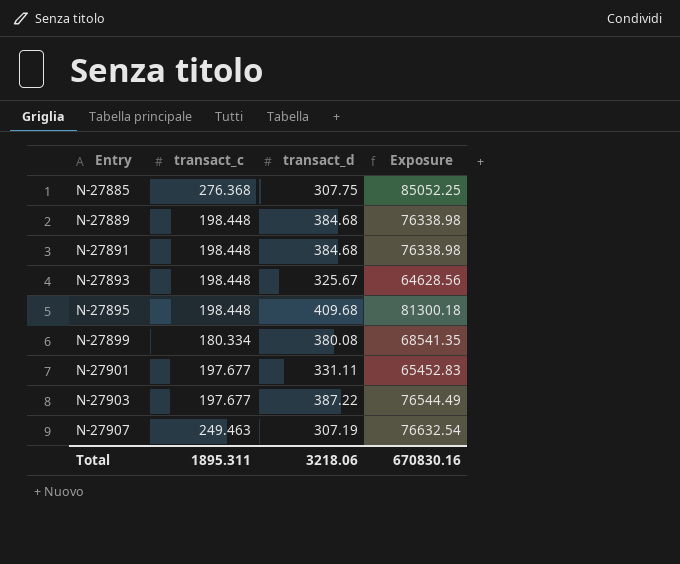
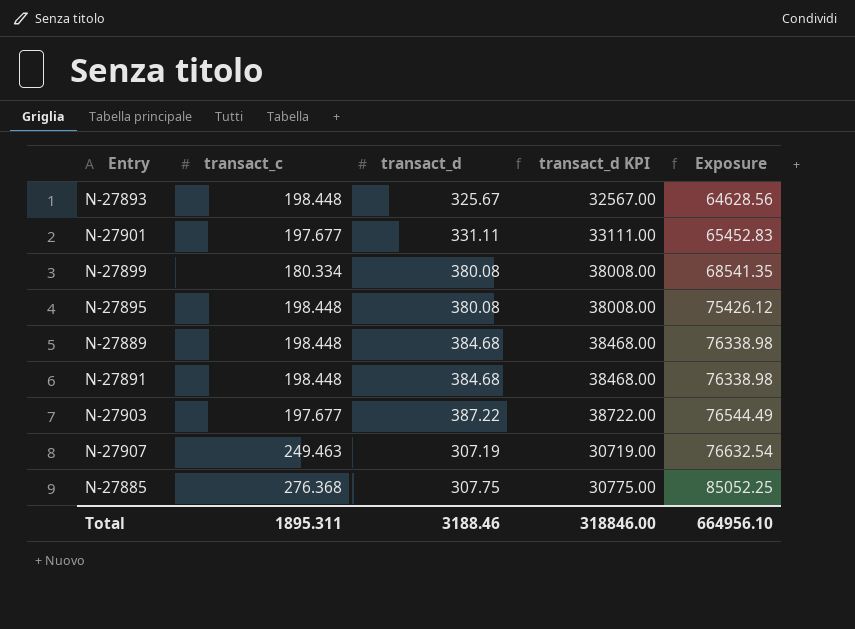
row order: Entry ascending -> Exposure ascending
column transact_d KPI | formula: none -> [transact_d] * 100
N-27895 | transact_d: 409.68 -> 380.08
N-27895 | Exposure: 81300.18 -> 75426.12
Total | transact_d: 3218.06 -> 3188.46
Total | Exposure: 670830.16 -> 664956.10

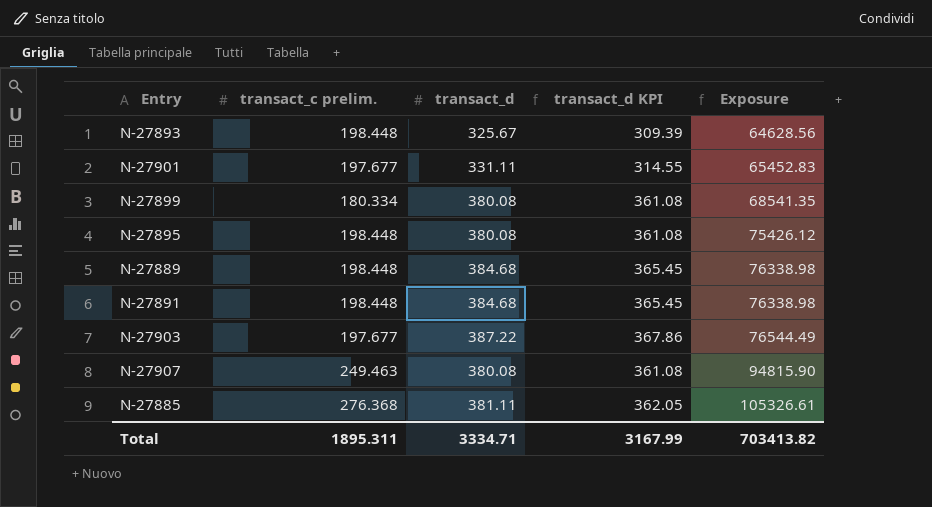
column name: transact_c -> transact_c prelim.
column transact_d KPI | formula: [transact_d] * 100 -> [transact_d] * 0.95
N-27907 | transact_d: 307.19 -> 380.08
N-27907 | Exposure: 76632.54 -> 94815.90
N-27885 | transact_d: 307.75 -> 381.11
N-27885 | Exposure: 85052.25 -> 105326.61
Total | transact_d: 3188.46 -> 3334.71
Total | transact_d KPI: 318846.00 -> 3167.99
Total | Exposure: 664956.10 -> 703413.82

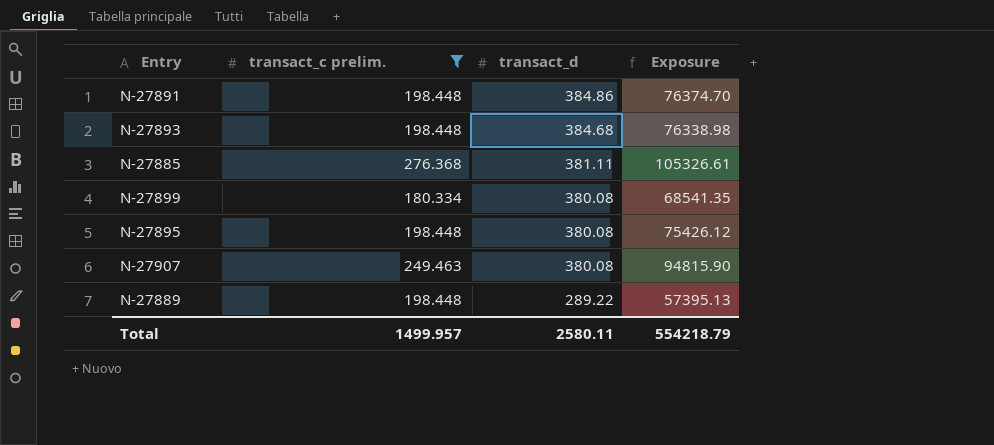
filter: none -> transact_c prelim. != 197.677
row order: Exposure ascending -> transact_d descending
column transact_d KPI | formula: [transact_d] * 0.95 -> none
N-27891 | transact_d: 384.68 -> 384.86
N-27891 | Exposure: 76338.98 -> 76374.70
N-27893 | transact_d: 325.67 -> 384.68
N-27893 | Exposure: 64628.56 -> 76338.98
N-27889 | transact_d: 384.68 -> 289.22
N-27889 | Exposure: 76338.98 -> 57395.13
Total | transact_c prelim.: 1895.311 -> 1499.957
Total | transact_d: 3334.71 -> 2580.11
Total | Exposure: 703413.82 -> 554218.79

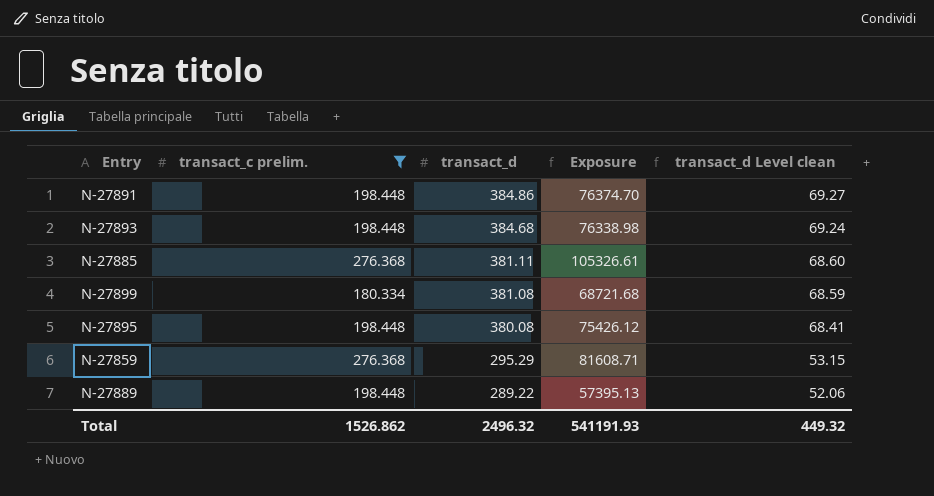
column transact_d Level clean | formula: none -> [transact_d] * 0.18
row N-27907: 249.463 | 380.08 | 94815.90 -> none
N-27899 | transact_d: 380.08 -> 381.08
N-27899 | Exposure: 68541.35 -> 68721.68
row N-27859: none -> 276.368 | 295.29 | 81608.71 | 53.15
Total | transact_c prelim.: 1499.957 -> 1526.862
Total | transact_d: 2580.11 -> 2496.32
Total | Exposure: 554218.79 -> 541191.93

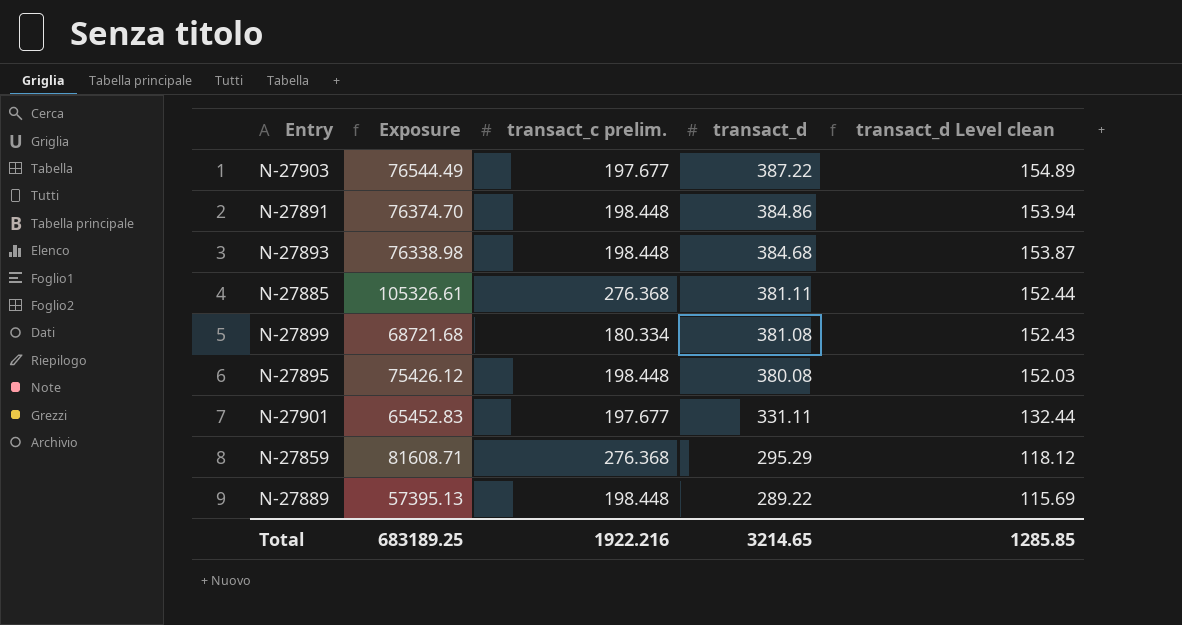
filter: transact_c prelim. != 197.677 -> none
column Exposure | position: 4 -> 2
column transact_d Level clean | formula: [transact_d] * 0.18 -> [transact_d] * 0.4
Total | Exposure: 541191.93 -> 683189.25
Total | transact_c prelim.: 1526.862 -> 1922.216
Total | transact_d: 2496.32 -> 3214.65
Total | transact_d Level clean: 449.32 -> 1285.85

